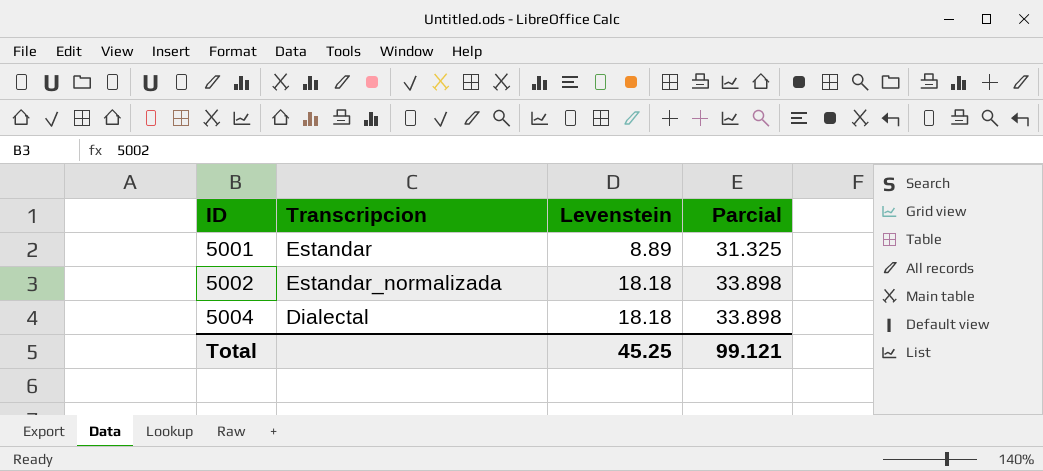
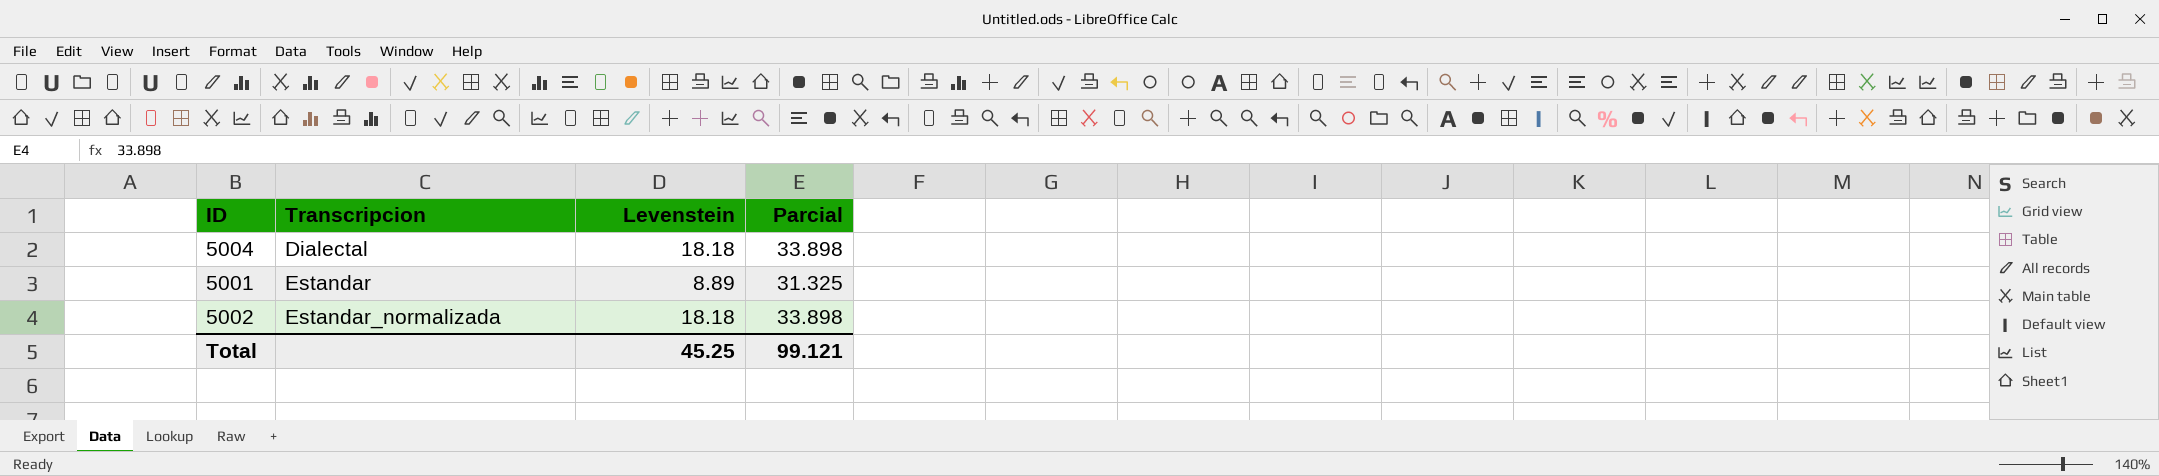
row order: ID ascending -> Transcripcion ascending

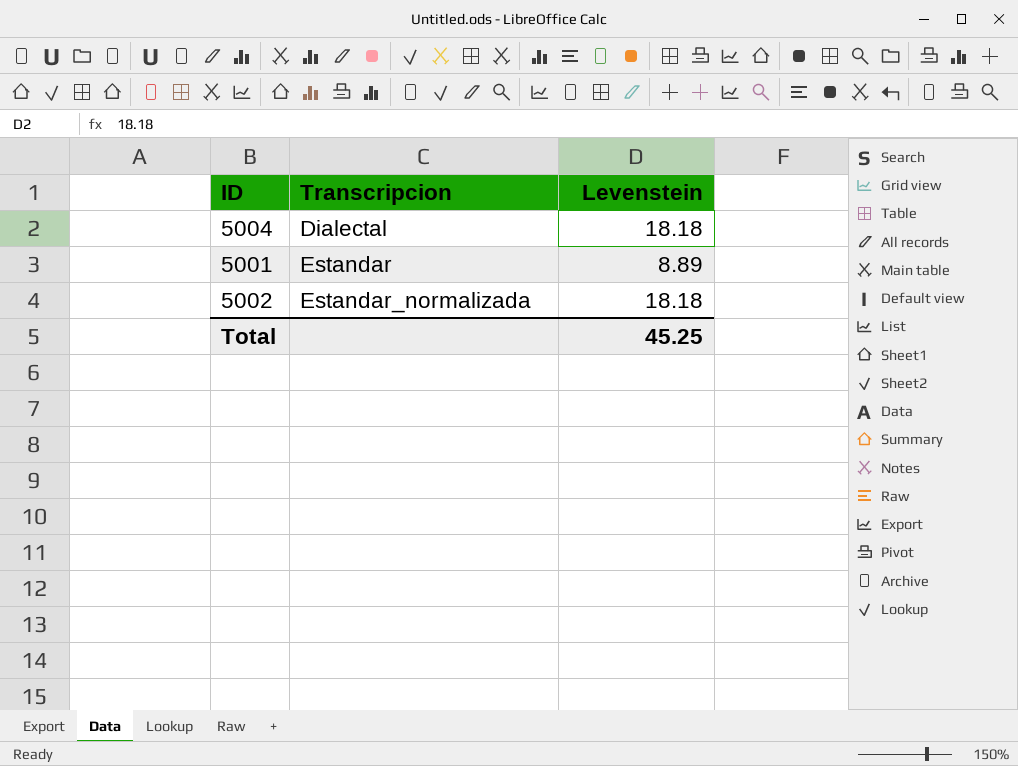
column Parcial | position: 4 -> none

